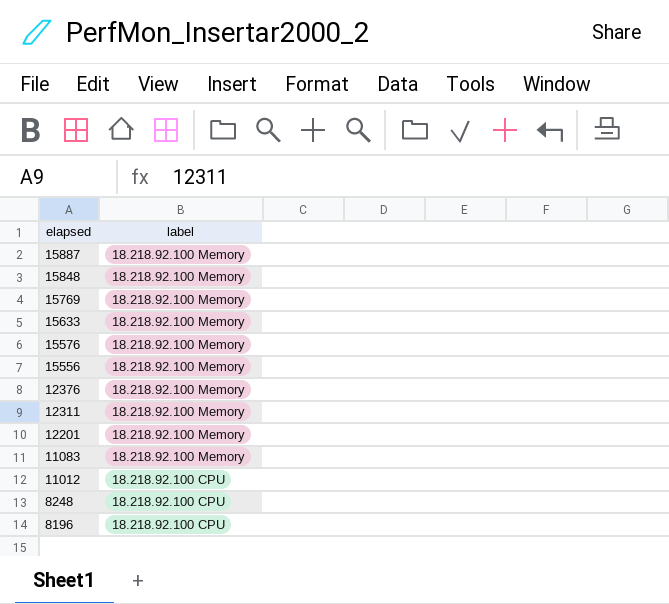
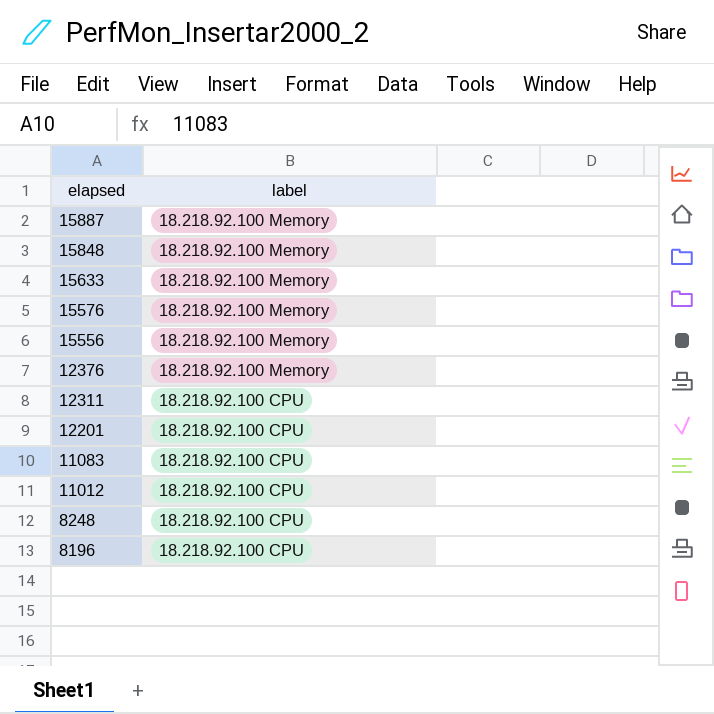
row 15769: 18.218.92.100 Memory -> none
12311 | label: 18.218.92.100 Memory -> 18.218.92.100 CPU
12201 | label: 18.218.92.100 Memory -> 18.218.92.100 CPU
11083 | label: 18.218.92.100 Memory -> 18.218.92.100 CPU

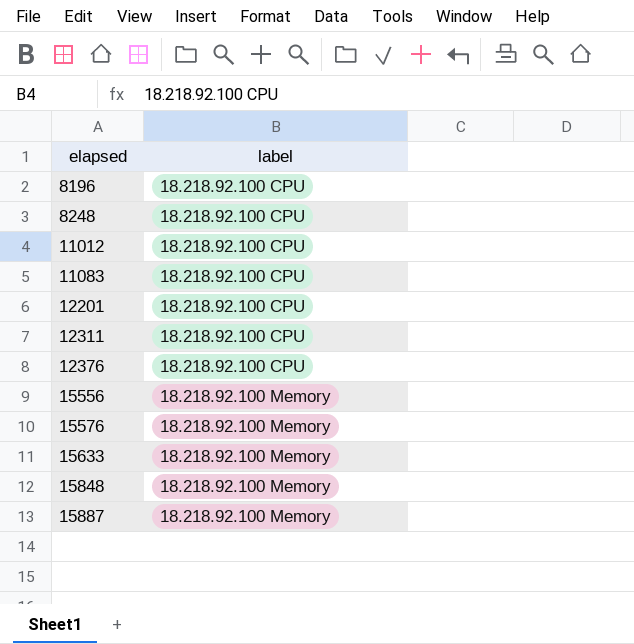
row order: elapsed descending -> elapsed ascending
12376 | label: 18.218.92.100 Memory -> 18.218.92.100 CPU

